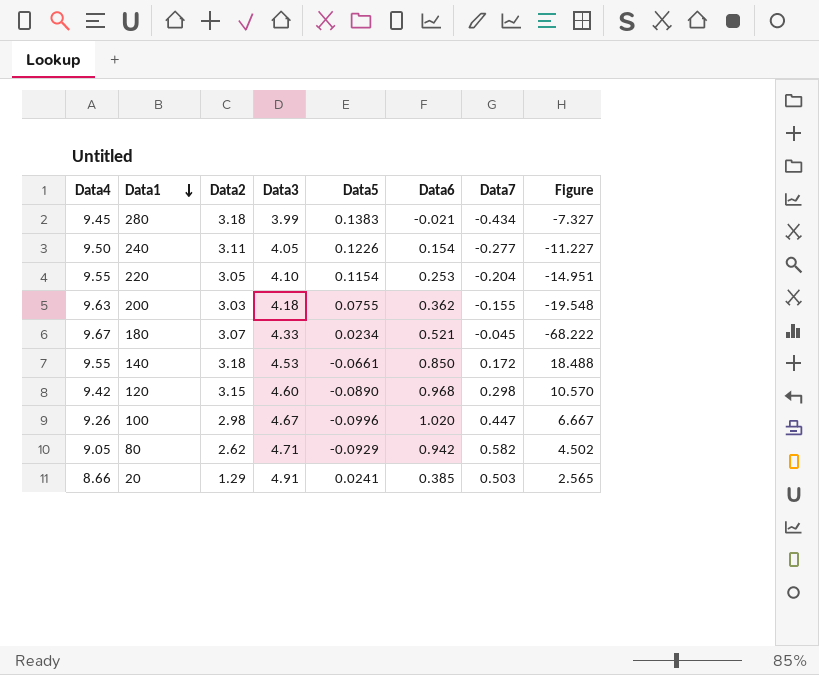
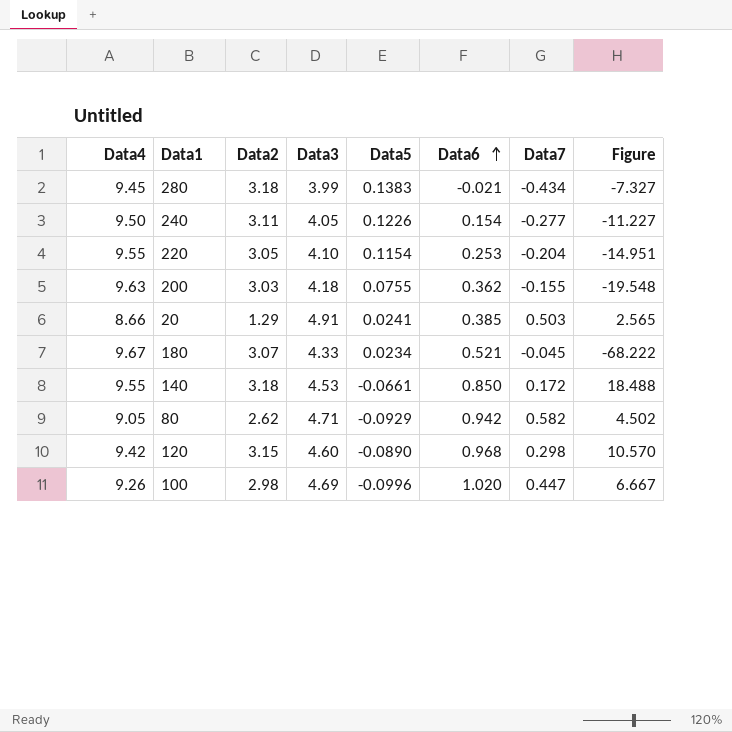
row order: Data1 descending -> Data6 ascending
100 | Data3: 4.67 -> 4.69

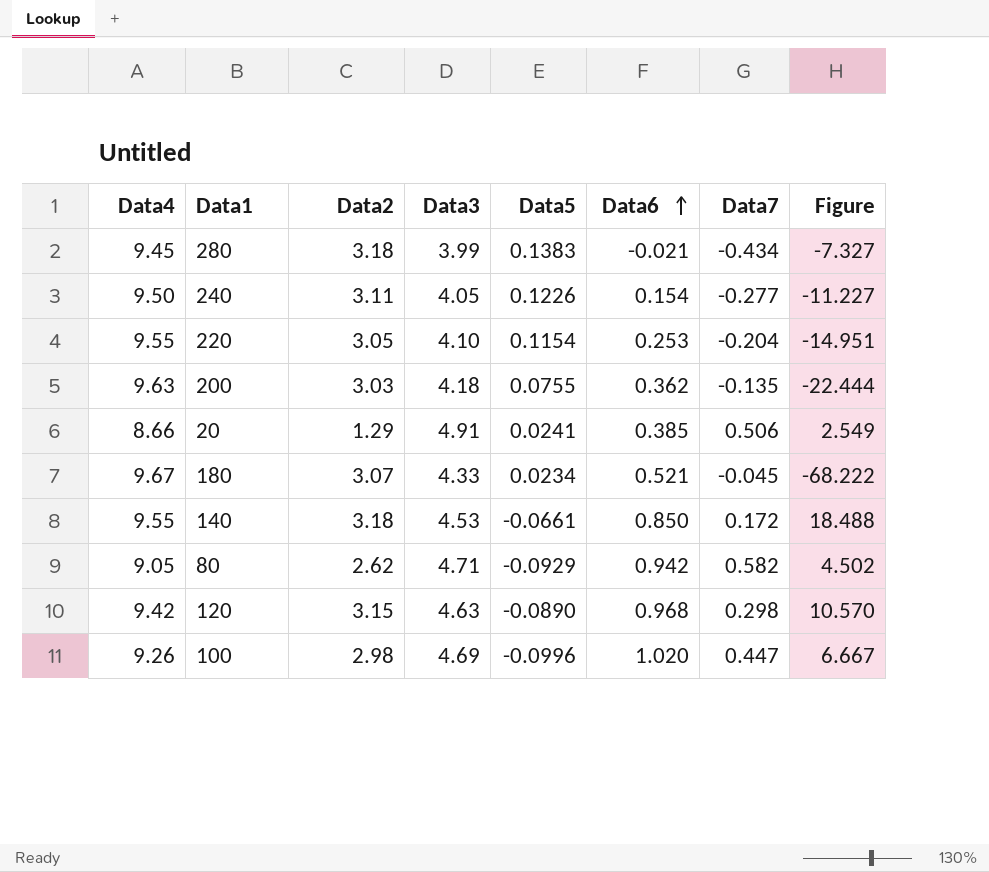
200 | Data7: -0.155 -> -0.135
200 | Figure: -19.548 -> -22.444
20 | Data7: 0.503 -> 0.506
20 | Figure: 2.565 -> 2.549
120 | Data3: 4.60 -> 4.63

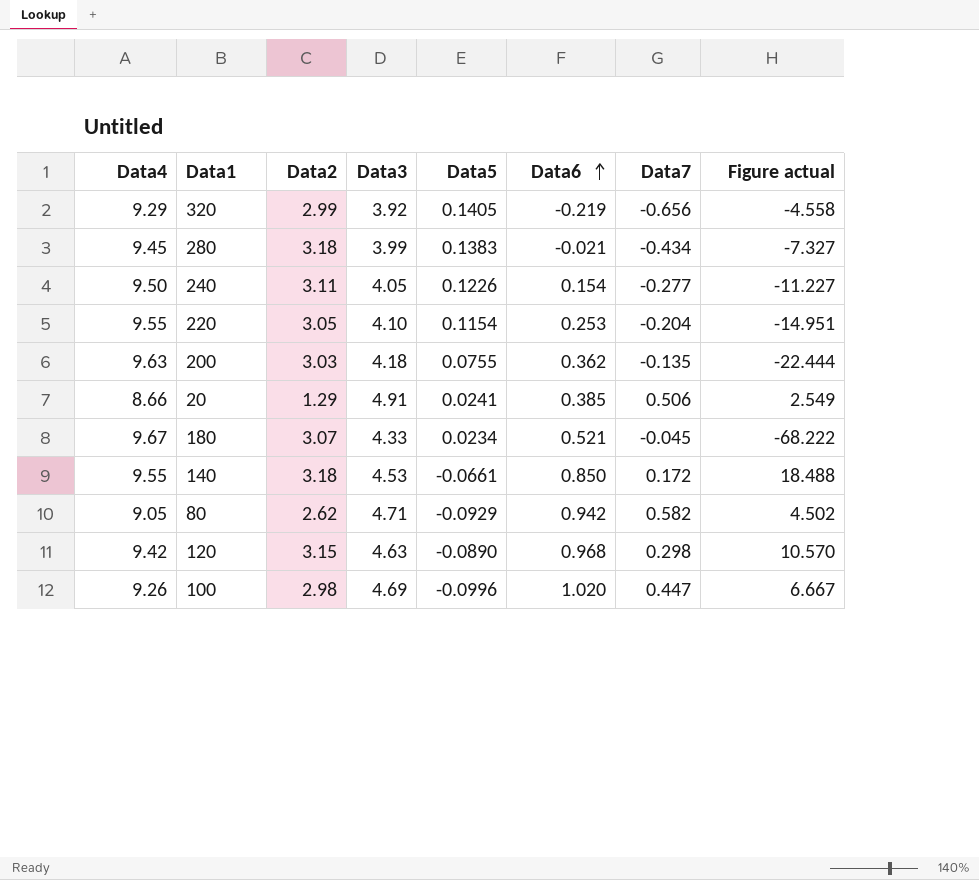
column name: Figure -> Figure actual
row 320: none -> 9.29 | 2.99 | 3.92 | 0.1405 | -0.219 | -0.656 | -4.558

